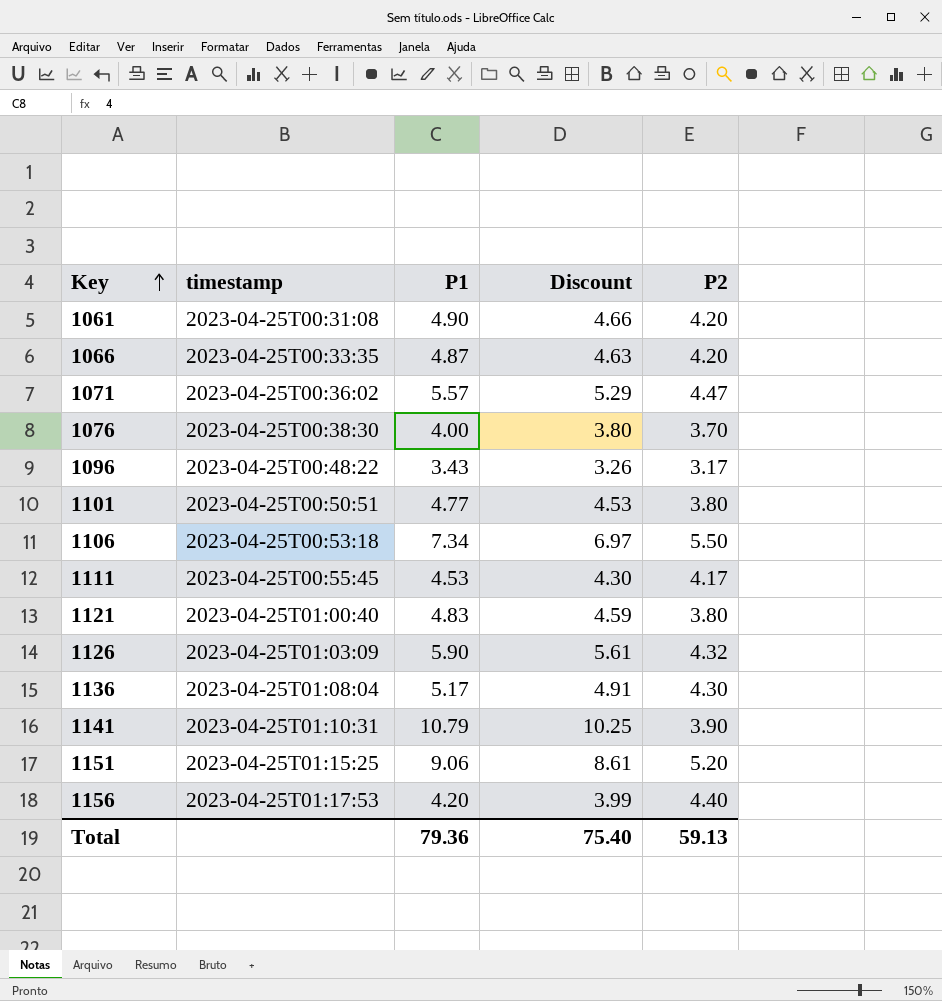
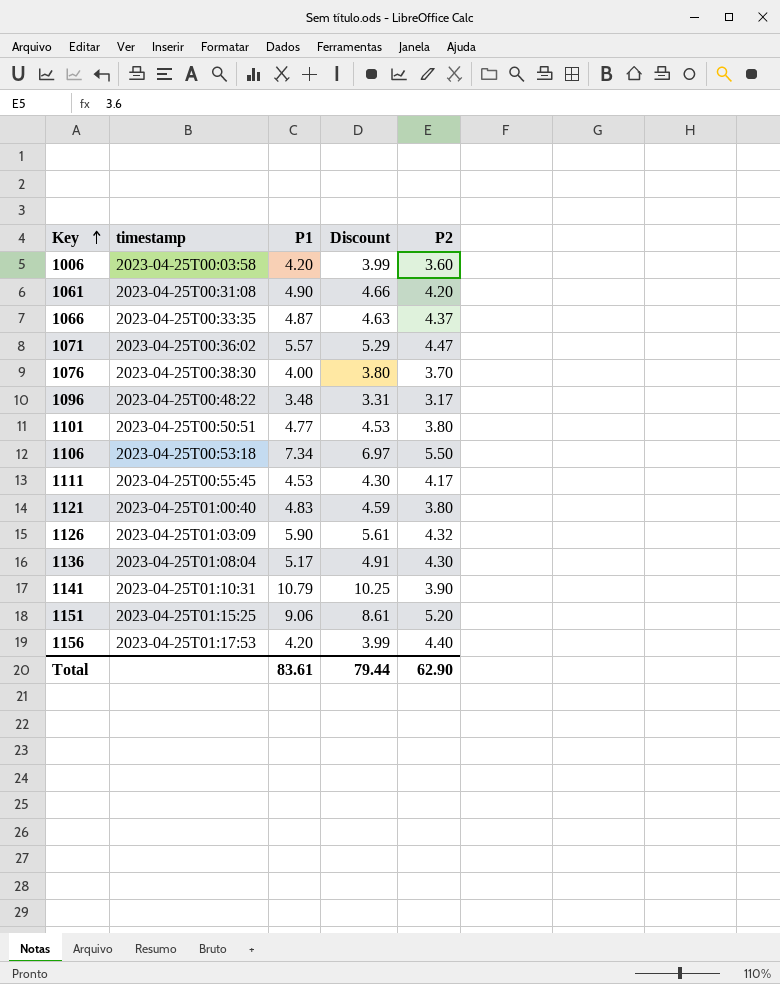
row 1006: none -> 2023-04-25T00:03:58 | 4.20 | 3.99 | 3.60
1066 | P2: 4.20 -> 4.37
1096 | P1: 3.43 -> 3.48
1096 | Discount: 3.26 -> 3.31
Total | P1: 79.36 -> 83.61
Total | Discount: 75.40 -> 79.44
Total | P2: 59.13 -> 62.90

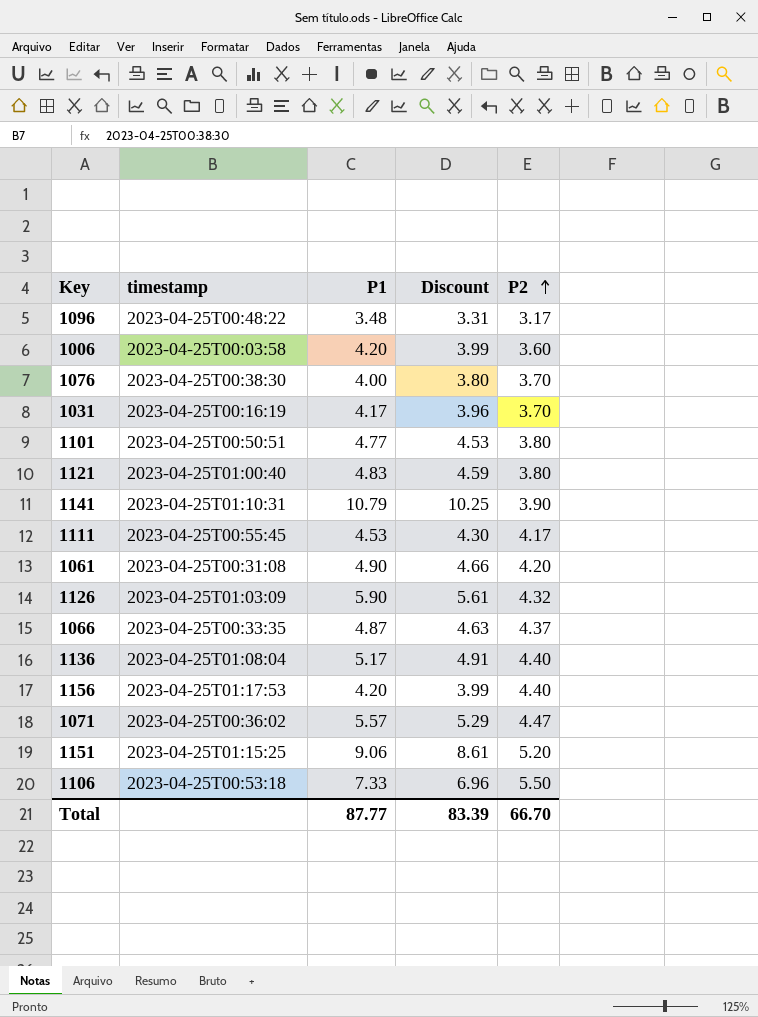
row order: Key ascending -> P2 ascending
row 1031: none -> 2023-04-25T00:16:19 | 4.17 | 3.96 | 3.70
1136 | P2: 4.30 -> 4.40
1106 | P1: 7.34 -> 7.33
1106 | Discount: 6.97 -> 6.96
Total | P1: 83.61 -> 87.77
Total | Discount: 79.44 -> 83.39
Total | P2: 62.90 -> 66.70

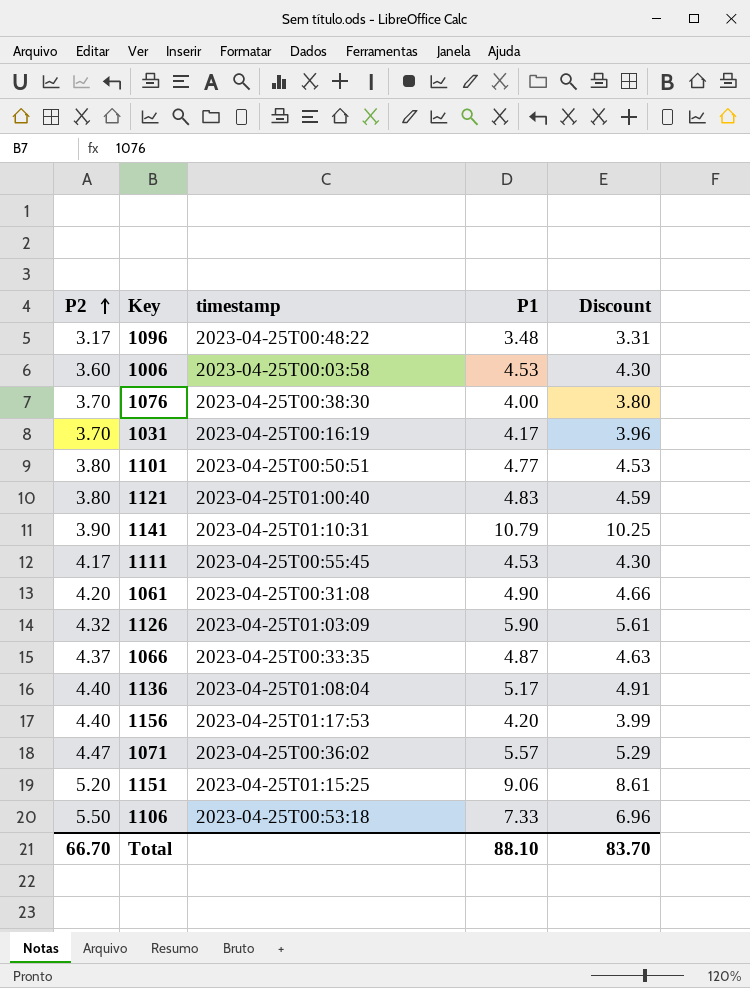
column P2 | position: 5 -> 1
1006 | P1: 4.20 -> 4.53
1006 | Discount: 3.99 -> 4.30
Total | P1: 87.77 -> 88.10
Total | Discount: 83.39 -> 83.70

